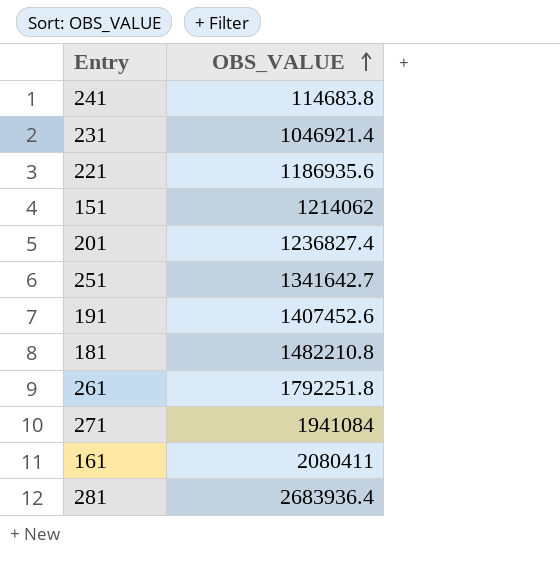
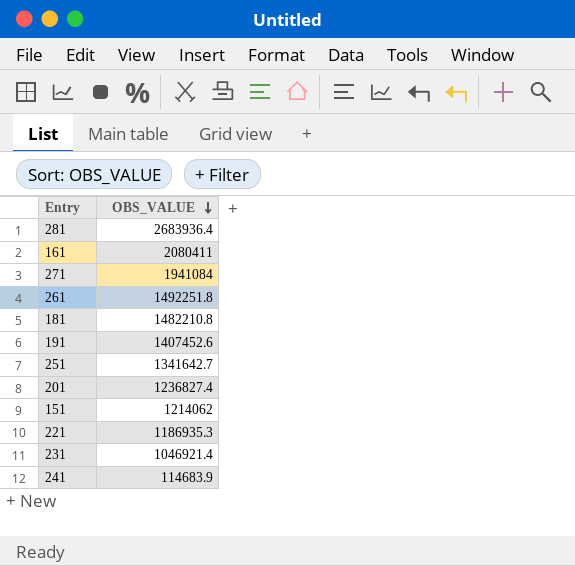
row order: OBS_VALUE ascending -> OBS_VALUE descending
261 | OBS_VALUE: 1792251.8 -> 1492251.8
221 | OBS_VALUE: 1186935.6 -> 1186935.3
241 | OBS_VALUE: 114683.8 -> 114683.9

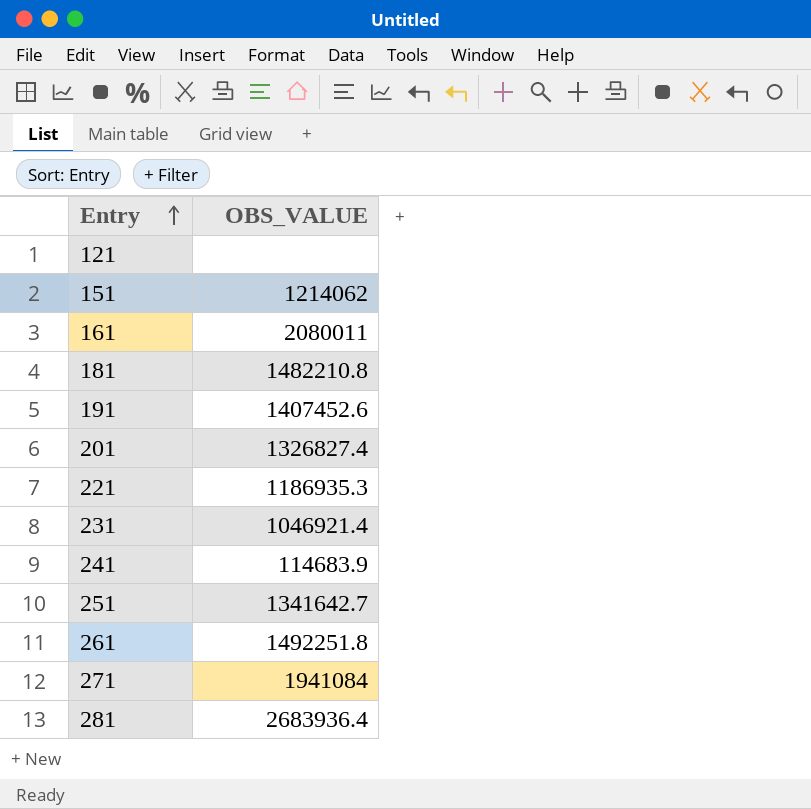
row order: OBS_VALUE descending -> Entry ascending
row 121: none -> none
161 | OBS_VALUE: 2080411 -> 2080011
201 | OBS_VALUE: 1236827.4 -> 1326827.4

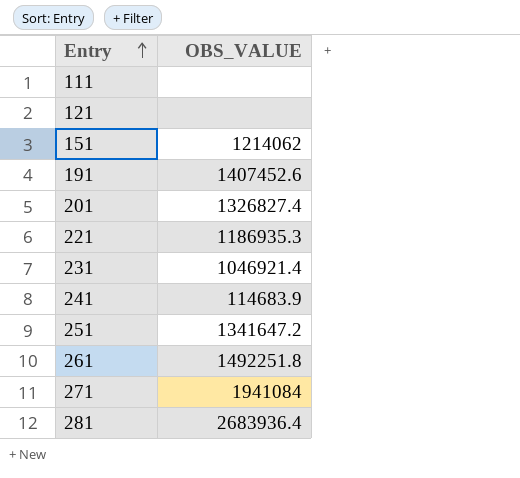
row 161: 2080011 -> none
row 181: 1482210.8 -> none
row 111: none -> none
251 | OBS_VALUE: 1341642.7 -> 1341647.2

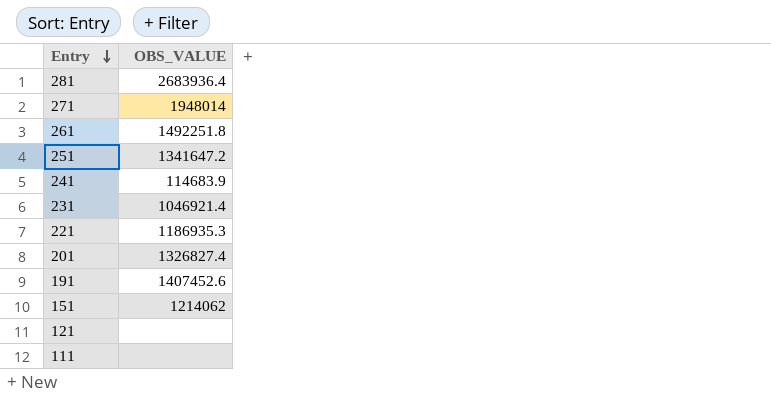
row order: Entry ascending -> Entry descending
271 | OBS_VALUE: 1941084 -> 1948014

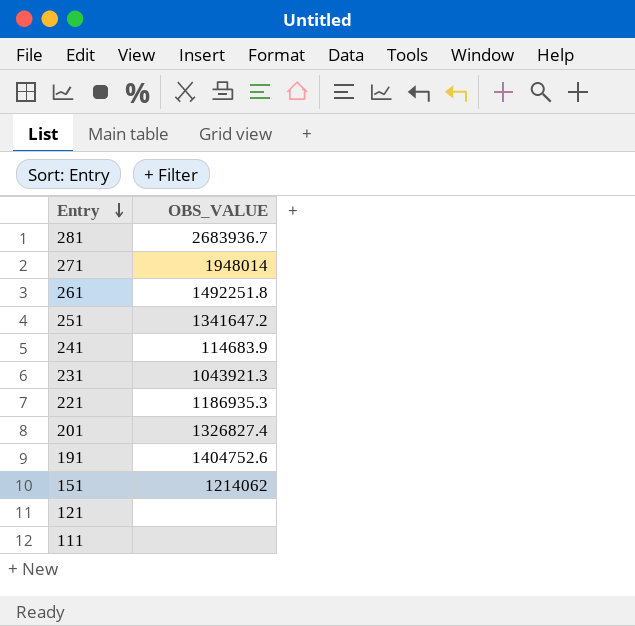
281 | OBS_VALUE: 2683936.4 -> 2683936.7
231 | OBS_VALUE: 1046921.4 -> 1043921.3
191 | OBS_VALUE: 1407452.6 -> 1404752.6

